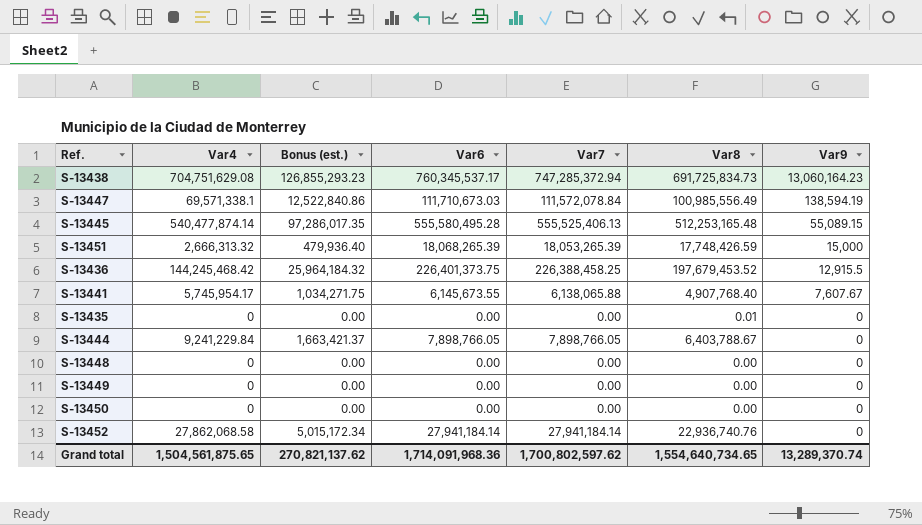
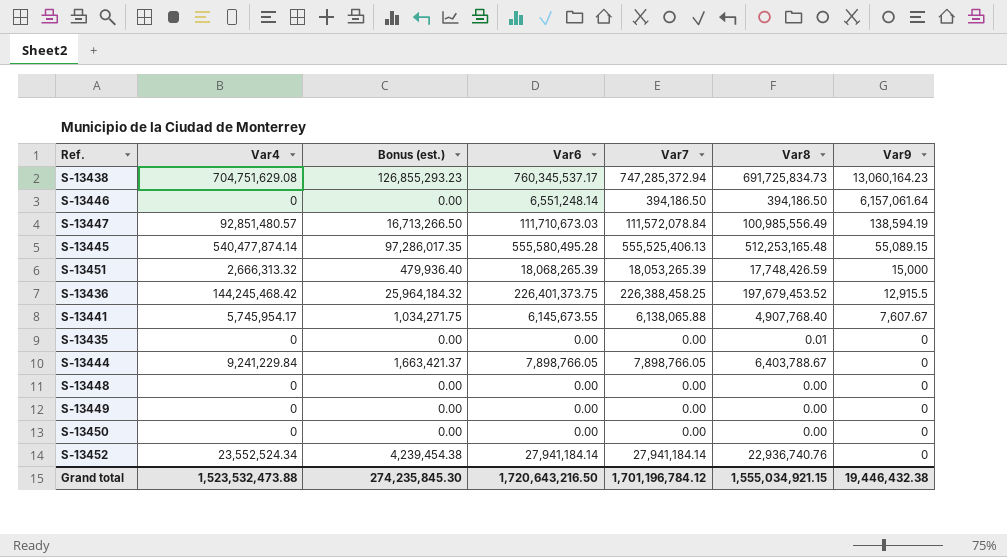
row S-13446: none -> 0 | 0.00 | 6,551,248.14 | 394,186.50 | 394,186.50 | 6,157,061.64
S-13447 | Var4: 69,571,338.1 -> 92,851,480.57
S-13447 | Bonus (est.): 12,522,840.86 -> 16,713,266.50
S-13452 | Var4: 27,862,068.58 -> 23,552,524.34
S-13452 | Bonus (est.): 5,015,172.34 -> 4,239,454.38
Grand total | Var4: 1,504,561,875.65 -> 1,523,532,473.88
Grand total | Bonus (est.): 270,821,137.62 -> 274,235,845.30
Grand total | Var6: 1,714,091,968.36 -> 1,720,643,216.50
Grand total | Var7: 1,700,802,597.62 -> 1,701,196,784.12
Grand total | Var8: 1,554,640,734.65 -> 1,555,034,921.15
Grand total | Var9: 13,289,370.74 -> 19,446,432.38

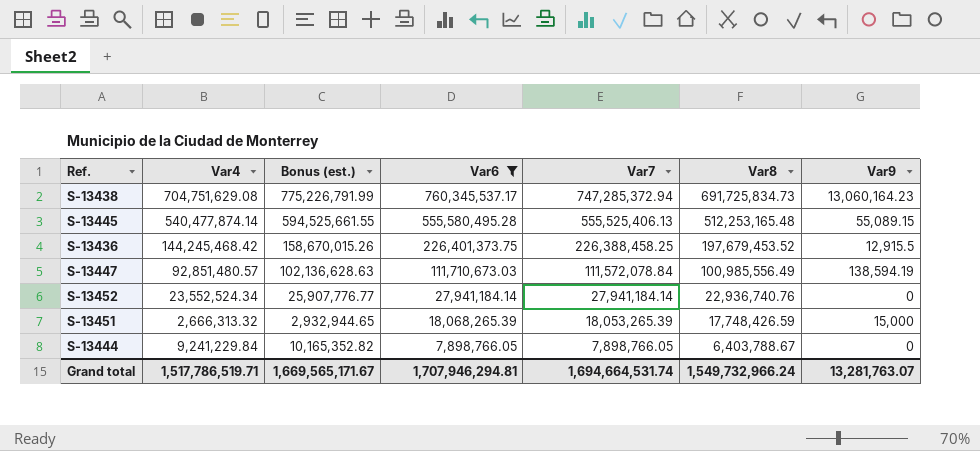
filter: none -> Var6 >= 7,898,766.05
row order: Var9 descending -> Var6 descending
column Bonus (est.) | formula: [Var4] * 0.18 -> [Var4] * 1.1
Grand total | Var4: 1,523,532,473.88 -> 1,517,786,519.71
Grand total | Bonus (est.): 274,235,845.30 -> 1,669,565,171.67
Grand total | Var6: 1,720,643,216.50 -> 1,707,946,294.81
Grand total | Var7: 1,701,196,784.12 -> 1,694,664,531.74
Grand total | Var8: 1,555,034,921.15 -> 1,549,732,966.24
Grand total | Var9: 19,446,432.38 -> 13,281,763.07

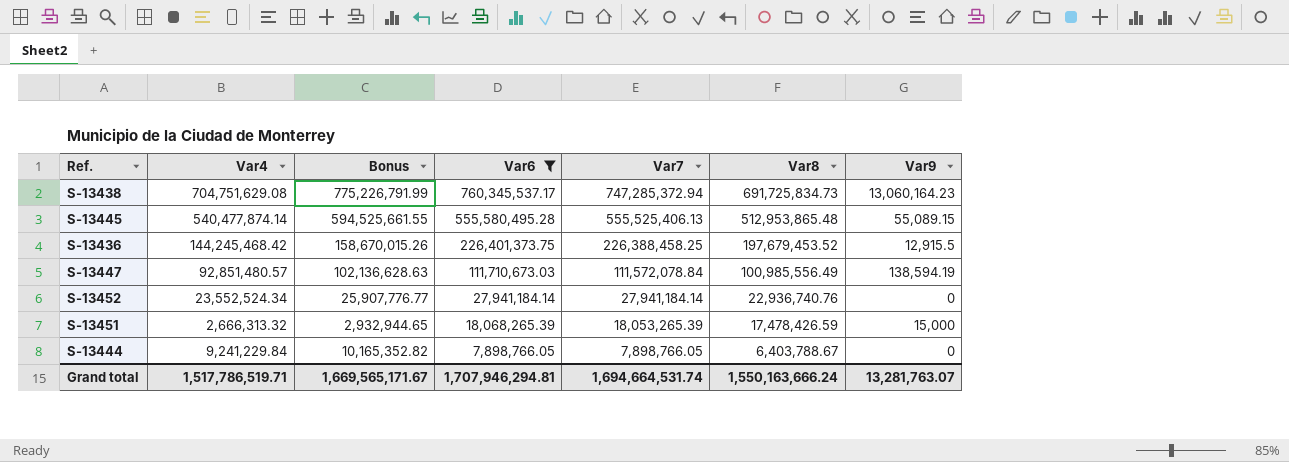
column name: Bonus (est.) -> Bonus
S-13445 | Var8: 512,253,165.48 -> 512,953,865.48
S-13451 | Var8: 17,748,426.59 -> 17,478,426.59
Grand total | Var8: 1,549,732,966.24 -> 1,550,163,666.24

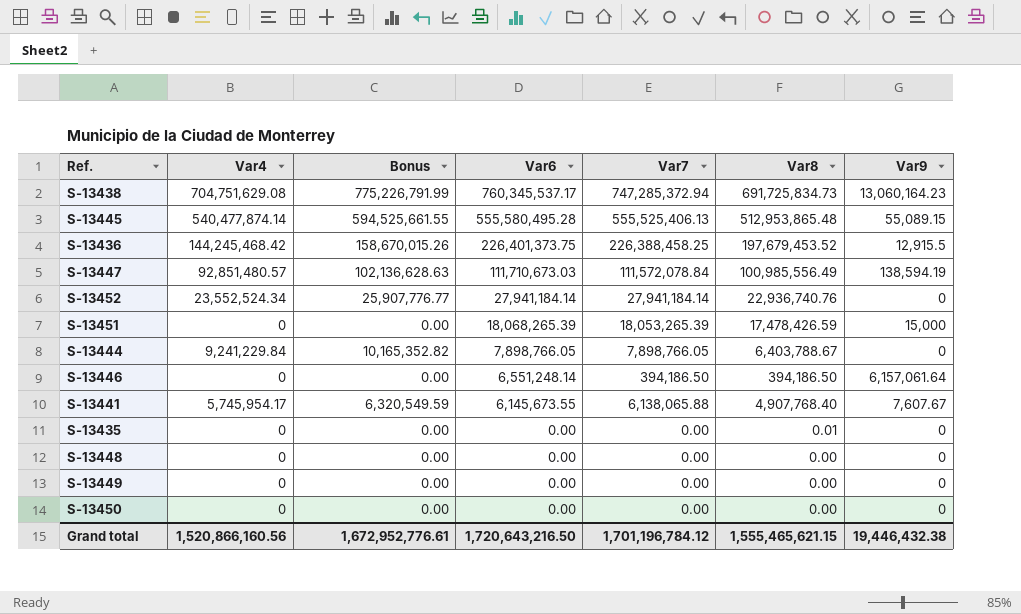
filter: Var6 >= 7,898,766.05 -> none
S-13451 | Var4: 2,666,313.32 -> 0
S-13451 | Bonus: 2,932,944.65 -> 0.00
Grand total | Var4: 1,517,786,519.71 -> 1,520,866,160.56
Grand total | Bonus: 1,669,565,171.67 -> 1,672,952,776.61
Grand total | Var6: 1,707,946,294.81 -> 1,720,643,216.50
Grand total | Var7: 1,694,664,531.74 -> 1,701,196,784.12
Grand total | Var8: 1,550,163,666.24 -> 1,555,465,621.15
Grand total | Var9: 13,281,763.07 -> 19,446,432.38

